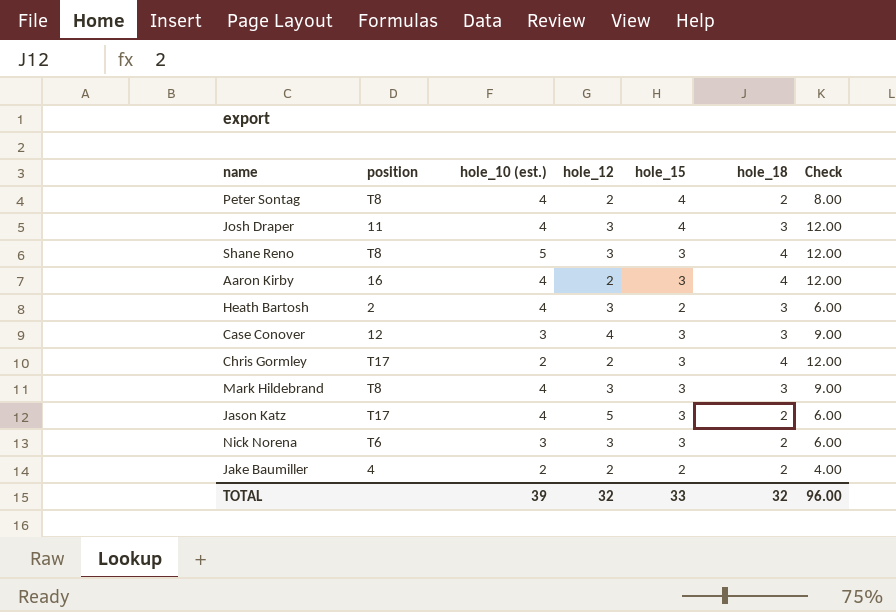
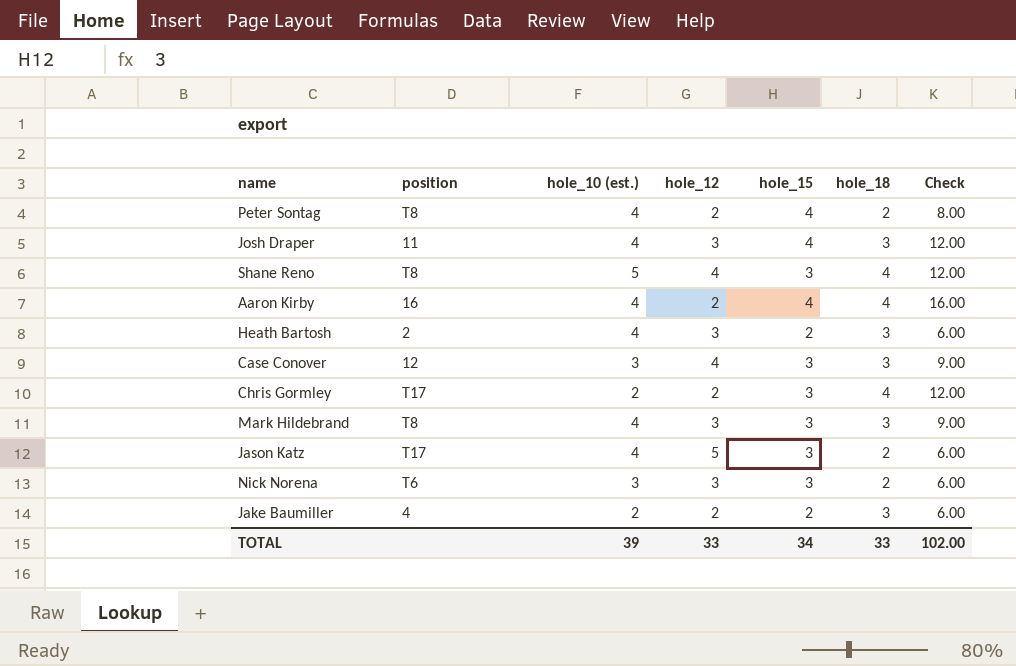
Shane Reno | hole_12: 3 -> 4
Aaron Kirby | hole_15: 3 -> 4
Aaron Kirby | Check: 12.00 -> 16.00
Jake Baumiller | hole_18: 2 -> 3
Jake Baumiller | Check: 4.00 -> 6.00
TOTAL | hole_12: 32 -> 33
TOTAL | hole_15: 33 -> 34
TOTAL | hole_18: 32 -> 33
TOTAL | Check: 96.00 -> 102.00

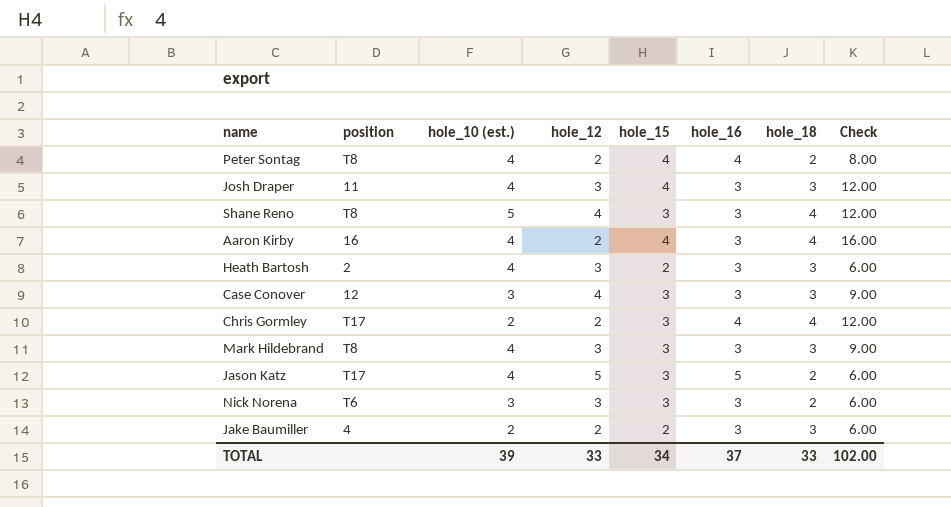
column hole_16 | position: none -> 6

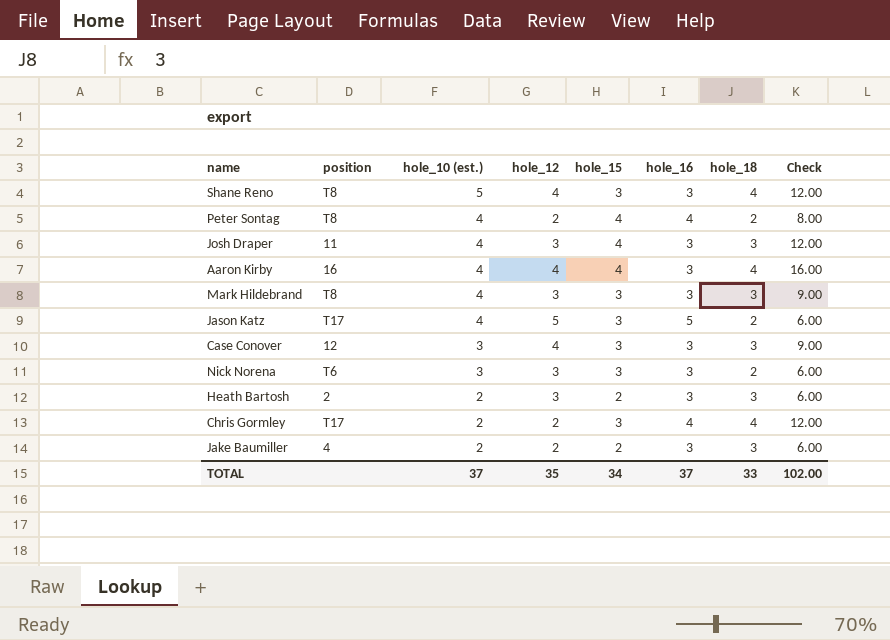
row order: none -> hole_10 (est.) descending
Aaron Kirby | hole_12: 2 -> 4
Heath Bartosh | hole_10 (est.): 4 -> 2
TOTAL | hole_10 (est.): 39 -> 37
TOTAL | hole_12: 33 -> 35

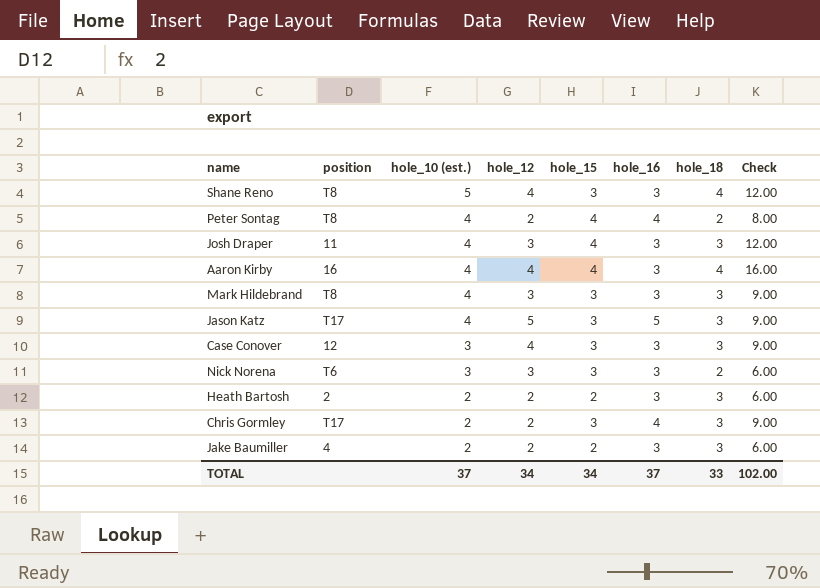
Jason Katz | hole_18: 2 -> 3
Jason Katz | Check: 6.00 -> 9.00
Heath Bartosh | hole_12: 3 -> 2
Chris Gormley | hole_18: 4 -> 3
Chris Gormley | Check: 12.00 -> 9.00
TOTAL | hole_12: 35 -> 34

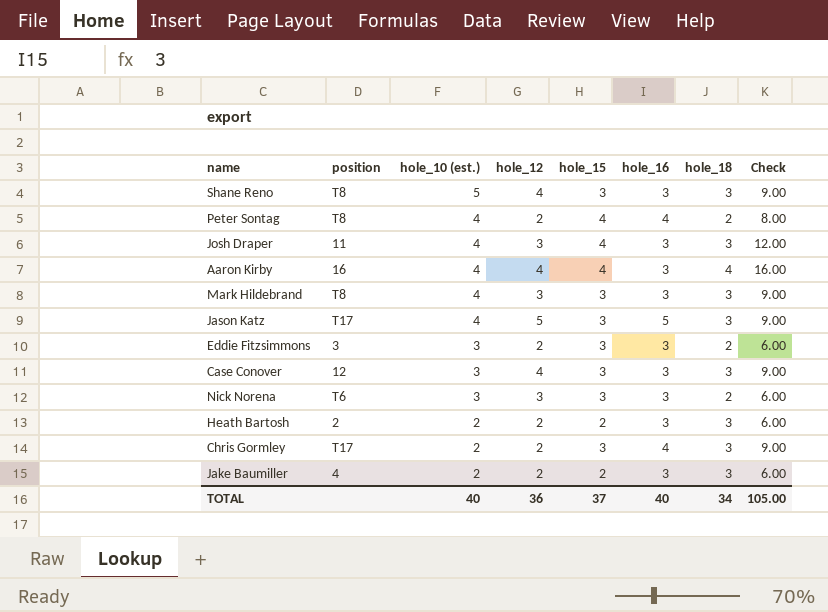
Shane Reno | hole_18: 4 -> 3
Shane Reno | Check: 12.00 -> 9.00
row Eddie Fitzsimmons: none -> 3 | 3 | 2 | 3 | 3 | 2 | 6.00
TOTAL | hole_10 (est.): 37 -> 40
TOTAL | hole_12: 34 -> 36
TOTAL | hole_15: 34 -> 37
TOTAL | hole_16: 37 -> 40
TOTAL | hole_18: 33 -> 34
TOTAL | Check: 102.00 -> 105.00

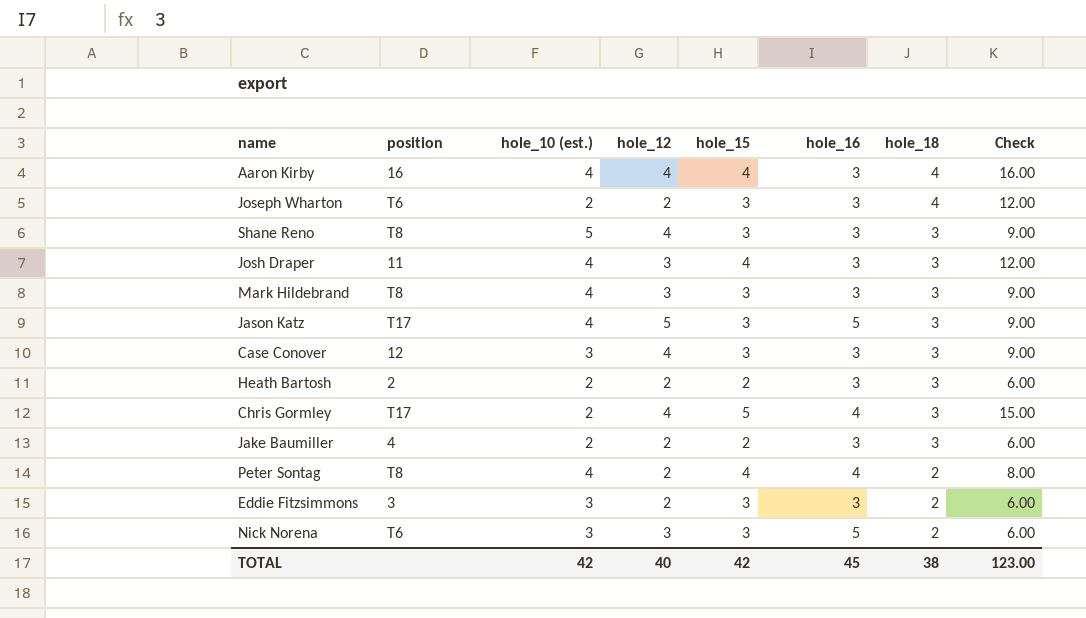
row order: hole_10 (est.) descending -> hole_18 descending
row Joseph Wharton: none -> T6 | 2 | 2 | 3 | 3 | 4 | 12.00
Chris Gormley | hole_12: 2 -> 4
Chris Gormley | hole_15: 3 -> 5
Chris Gormley | Check: 9.00 -> 15.00
Nick Norena | hole_16: 3 -> 5
TOTAL | hole_10 (est.): 40 -> 42
TOTAL | hole_12: 36 -> 40
TOTAL | hole_15: 37 -> 42
TOTAL | hole_16: 40 -> 45
TOTAL | hole_18: 34 -> 38
TOTAL | Check: 105.00 -> 123.00

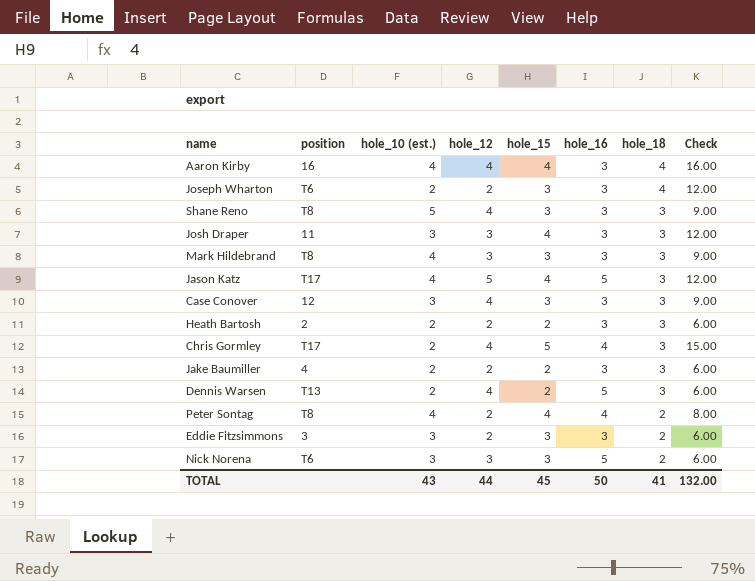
Josh Draper | hole_10 (est.): 4 -> 3
Jason Katz | hole_15: 3 -> 4
Jason Katz | Check: 9.00 -> 12.00
row Dennis Warsen: none -> T13 | 2 | 4 | 2 | 5 | 3 | 6.00
TOTAL | hole_10 (est.): 42 -> 43
TOTAL | hole_12: 40 -> 44
TOTAL | hole_15: 42 -> 45
TOTAL | hole_16: 45 -> 50
TOTAL | hole_18: 38 -> 41
TOTAL | Check: 123.00 -> 132.00

